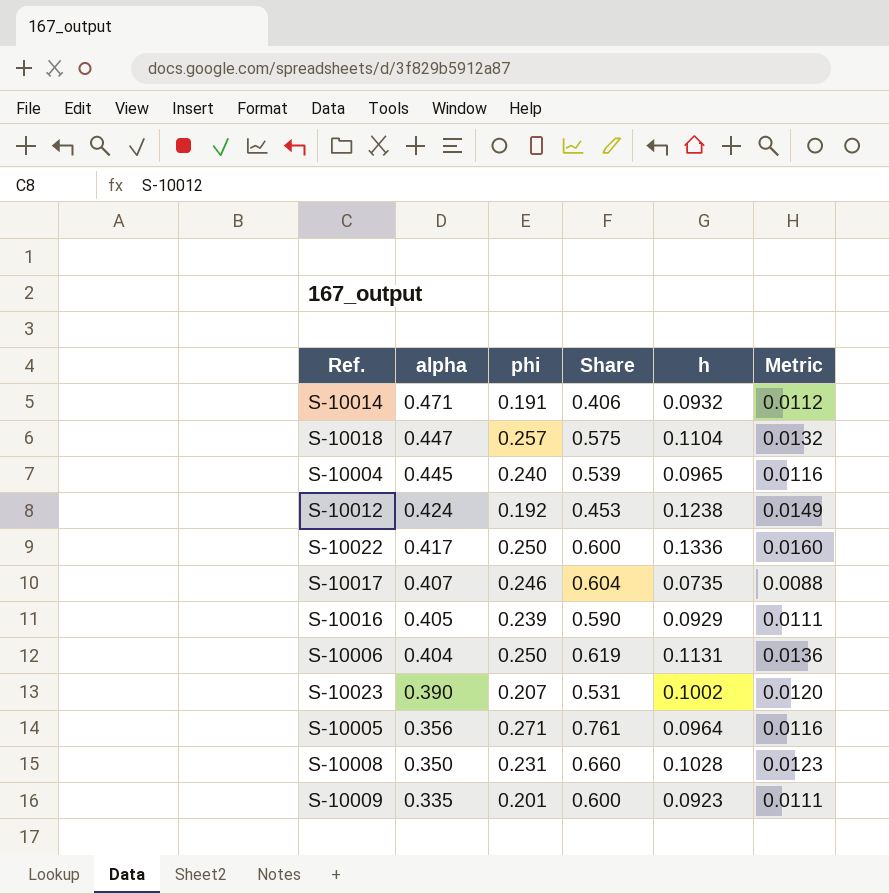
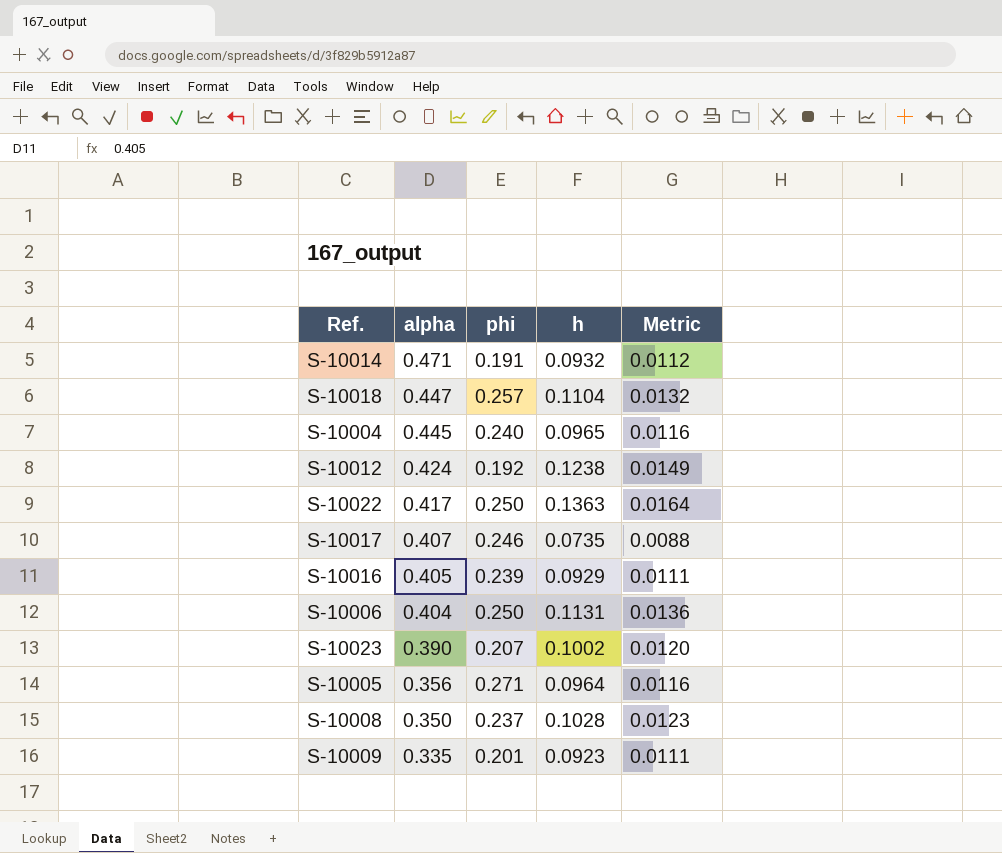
column Share | formula: [phi] / [alpha] -> none
S-10022 | h: 0.1336 -> 0.1363
S-10022 | Metric: 0.0160 -> 0.0164
S-10008 | phi: 0.231 -> 0.237

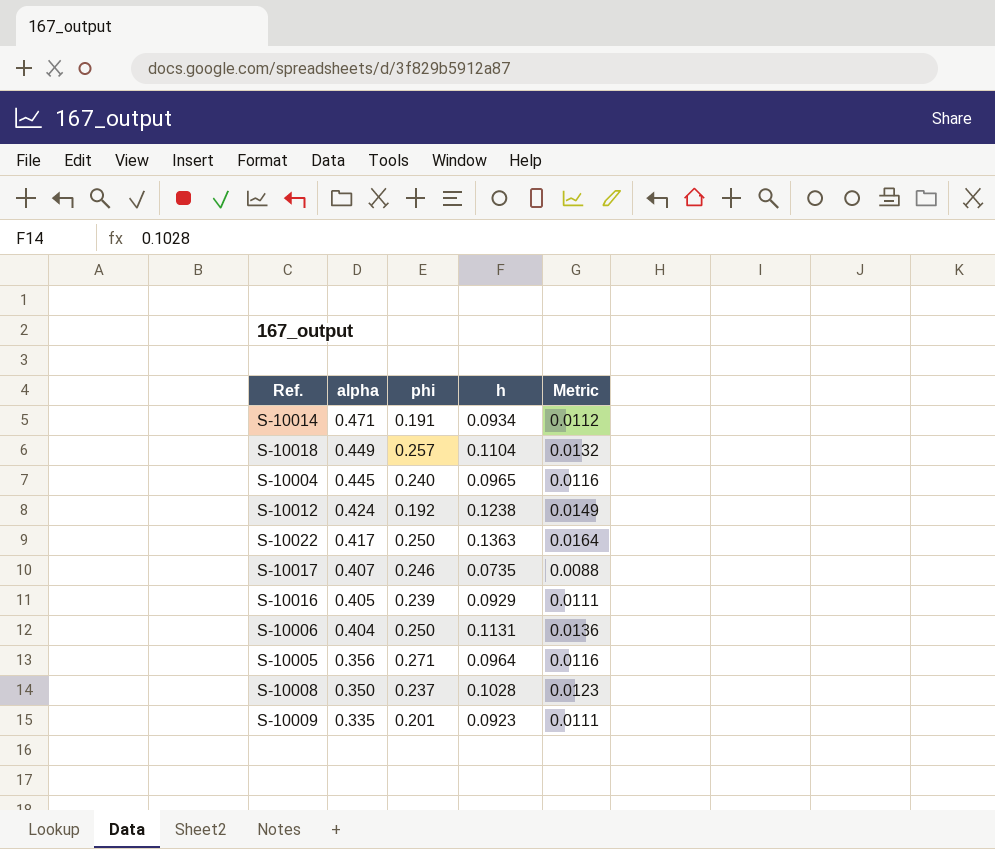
row S-10023: 0.390 | 0.207 | 0.1002 | 0.0120 -> none
S-10014 | h: 0.0932 -> 0.0934
S-10018 | alpha: 0.447 -> 0.449

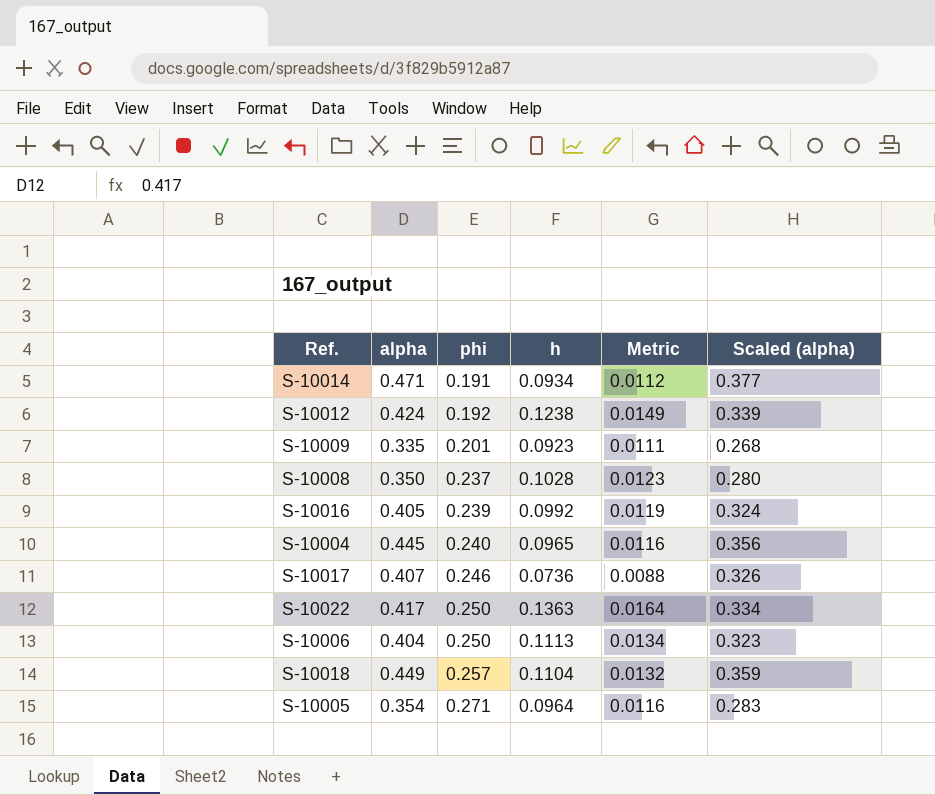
row order: alpha descending -> phi ascending
column Scaled (alpha) | formula: none -> [alpha] * 0.8
S-10016 | h: 0.0929 -> 0.0992
S-10016 | Metric: 0.0111 -> 0.0119
S-10017 | h: 0.0735 -> 0.0736
S-10006 | h: 0.1131 -> 0.1113
S-10006 | Metric: 0.0136 -> 0.0134
S-10005 | alpha: 0.356 -> 0.354

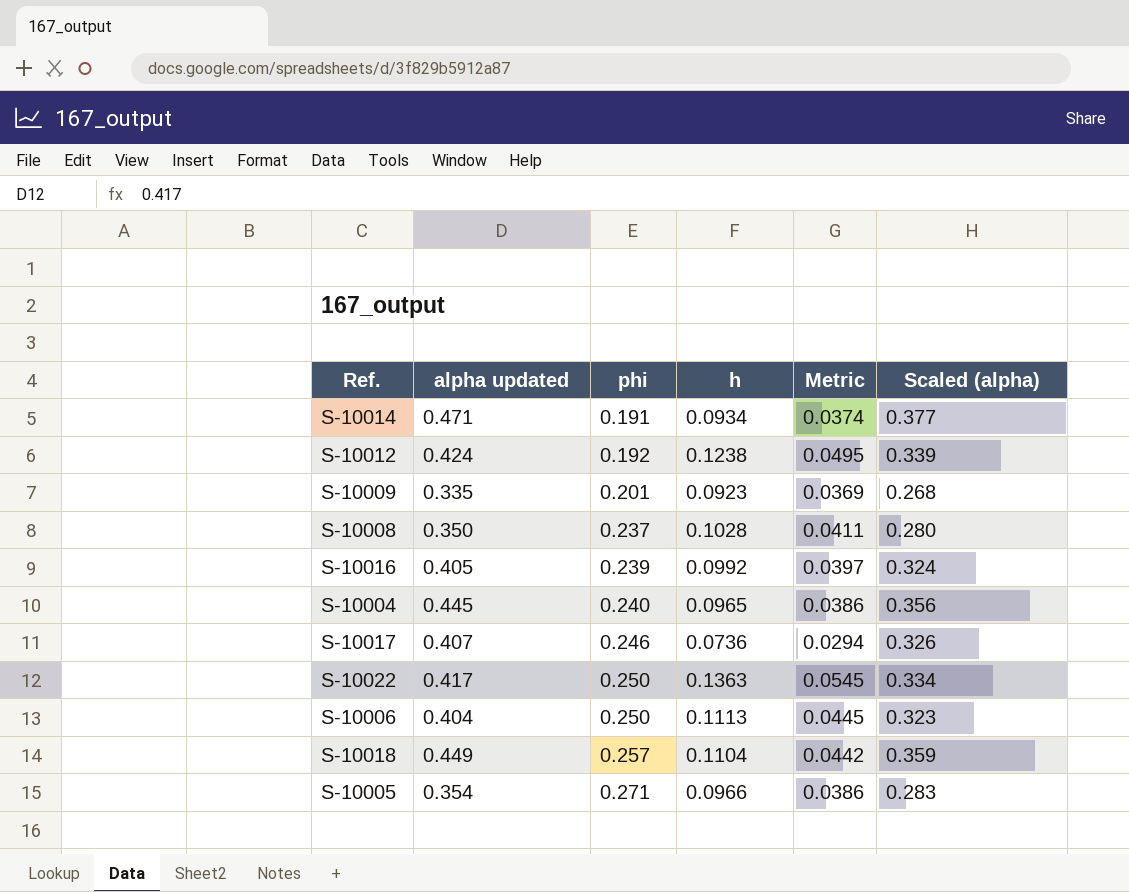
column name: alpha -> alpha updated
column Metric | formula: [h] * 0.12 -> [h] * 0.4
S-10005 | h: 0.0964 -> 0.0966

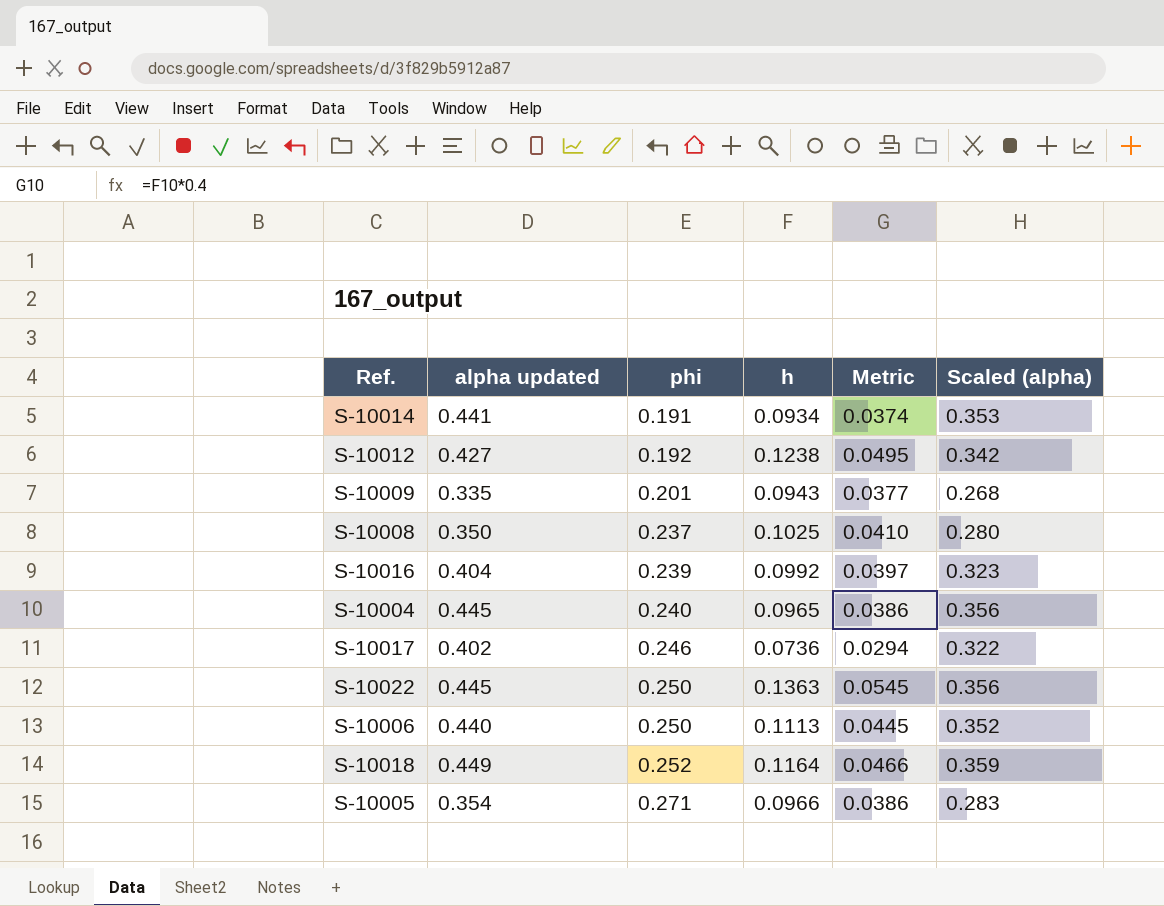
S-10014 | alpha updated: 0.471 -> 0.441
S-10014 | Scaled (alpha): 0.377 -> 0.353
S-10012 | alpha updated: 0.424 -> 0.427
S-10012 | Scaled (alpha): 0.339 -> 0.342
S-10009 | h: 0.0923 -> 0.0943
S-10009 | Metric: 0.0369 -> 0.0377
S-10008 | h: 0.1028 -> 0.1025
S-10008 | Metric: 0.0411 -> 0.0410
S-10016 | alpha updated: 0.405 -> 0.404
S-10016 | Scaled (alpha): 0.324 -> 0.323
S-10017 | alpha updated: 0.407 -> 0.402
S-10017 | Scaled (alpha): 0.326 -> 0.322
S-10022 | alpha updated: 0.417 -> 0.445
S-10022 | Scaled (alpha): 0.334 -> 0.356
S-10006 | alpha updated: 0.404 -> 0.440
S-10006 | Scaled (alpha): 0.323 -> 0.352
S-10018 | phi: 0.257 -> 0.252
S-10018 | h: 0.1104 -> 0.1164
S-10018 | Metric: 0.0442 -> 0.0466

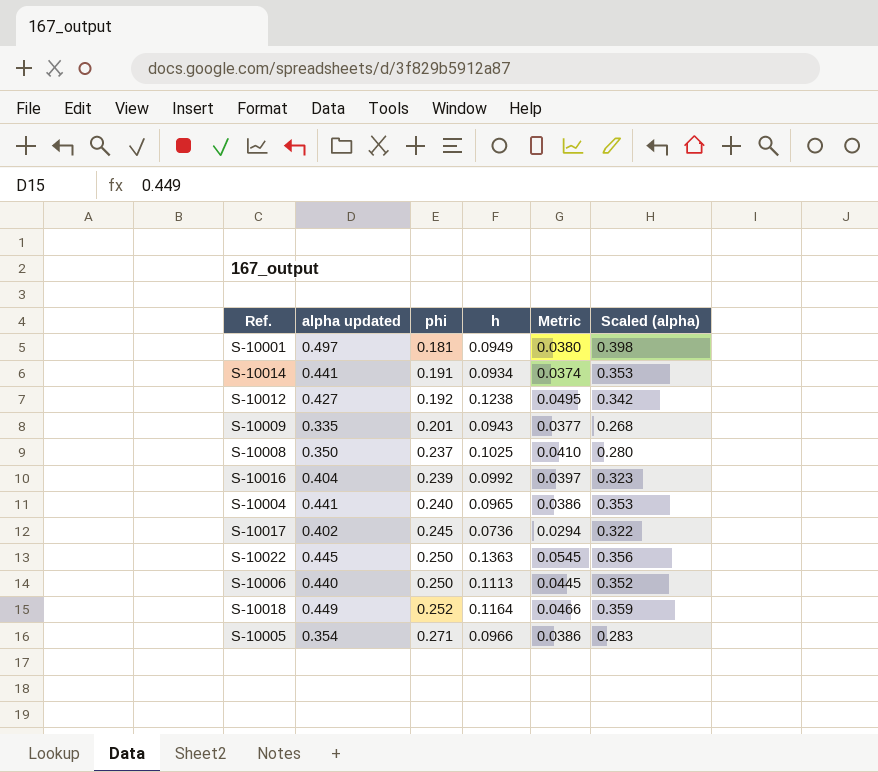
row S-10001: none -> 0.497 | 0.181 | 0.0949 | 0.0380 | 0.398
S-10004 | alpha updated: 0.445 -> 0.441
S-10004 | Scaled (alpha): 0.356 -> 0.353
S-10017 | phi: 0.246 -> 0.245

